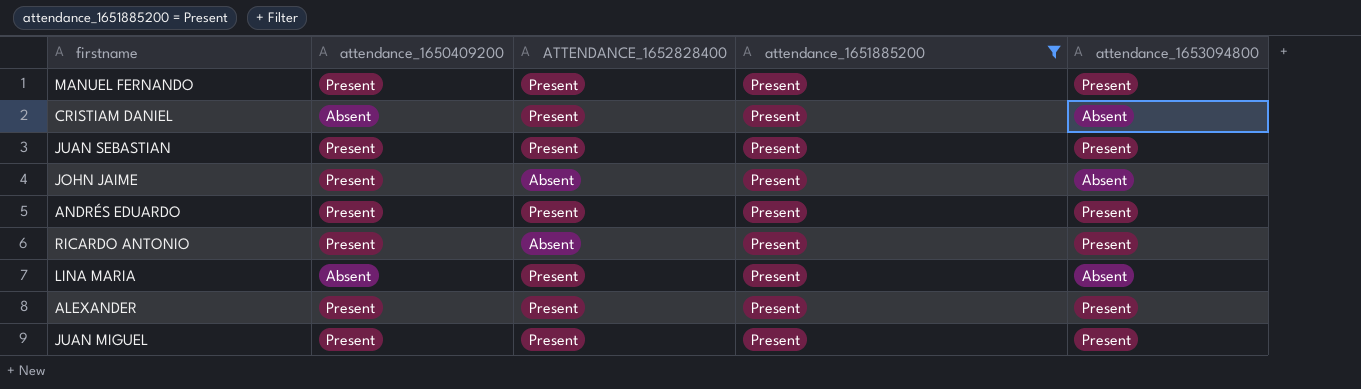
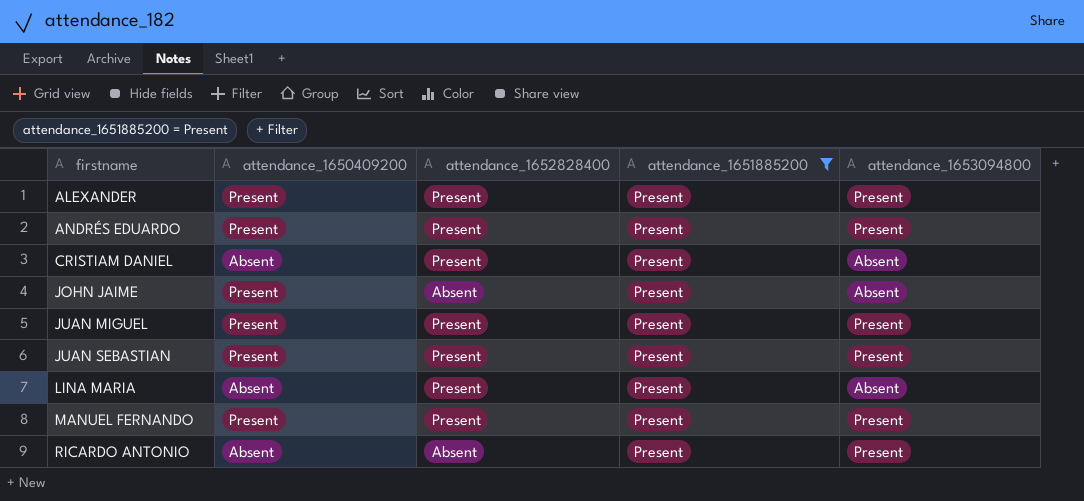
row order: none -> firstname ascending
column name: ATTENDANCE_1652828400 -> attendance_1652828400
RICARDO ANTONIO | attendance_1650409200: Present -> Absent

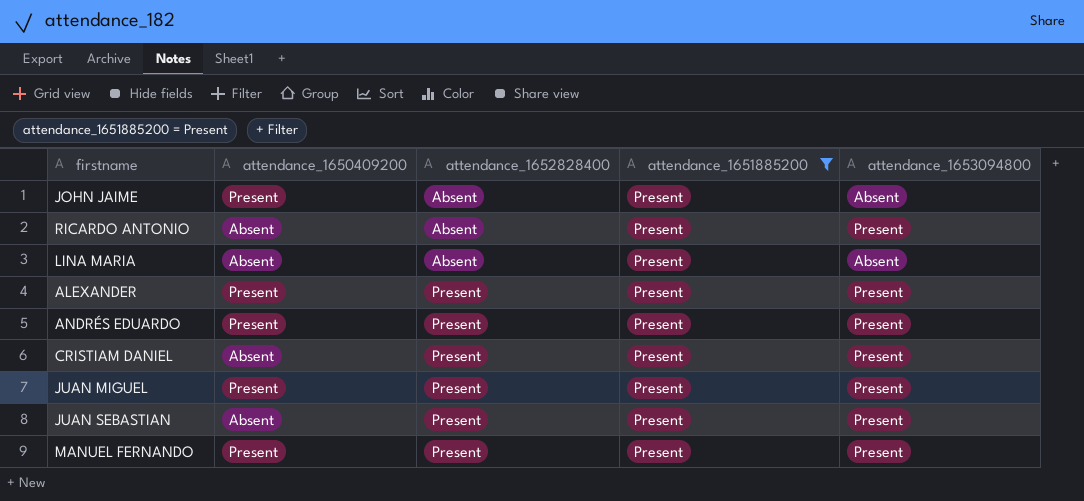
row order: firstname ascending -> attendance_1652828400 ascending
LINA MARIA | attendance_1652828400: Present -> Absent
CRISTIAM DANIEL | attendance_1653094800: Absent -> Present
JUAN SEBASTIAN | attendance_1650409200: Present -> Absent

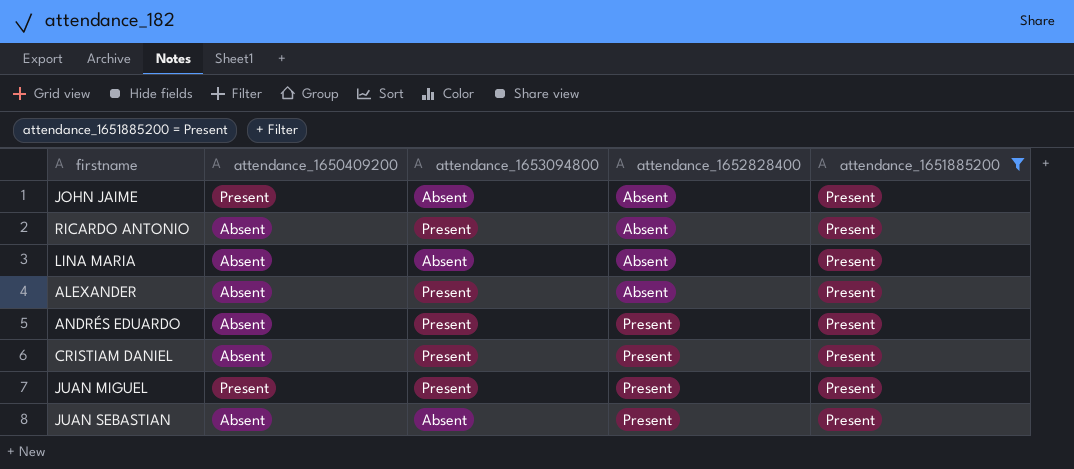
column attendance_1653094800 | position: 5 -> 3
row MANUEL FERNANDO: Present | Present | Present | Present -> none
ALEXANDER | attendance_1650409200: Present -> Absent
ALEXANDER | attendance_1652828400: Present -> Absent
ANDRÉS EDUARDO | attendance_1650409200: Present -> Absent
JUAN SEBASTIAN | attendance_1653094800: Present -> Absent

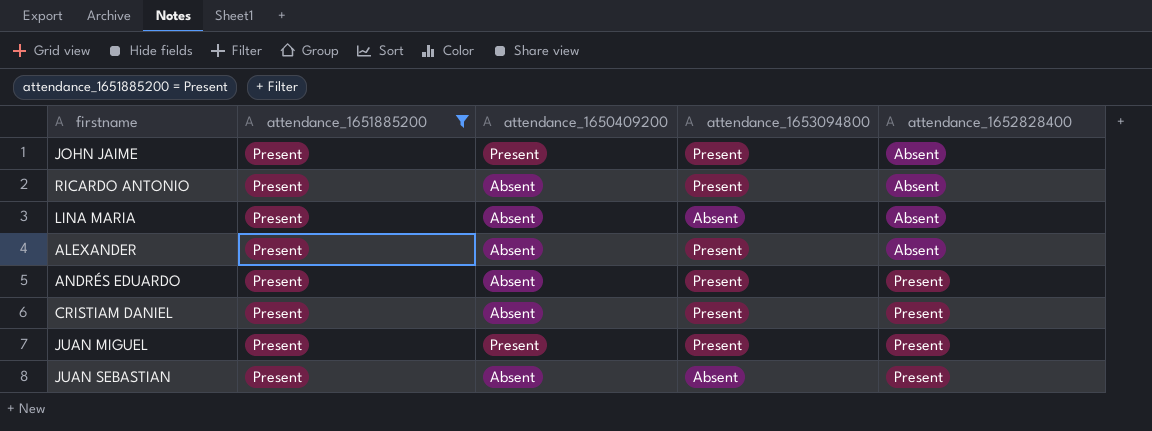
column attendance_1651885200 | position: 5 -> 2
JOHN JAIME | attendance_1653094800: Absent -> Present

